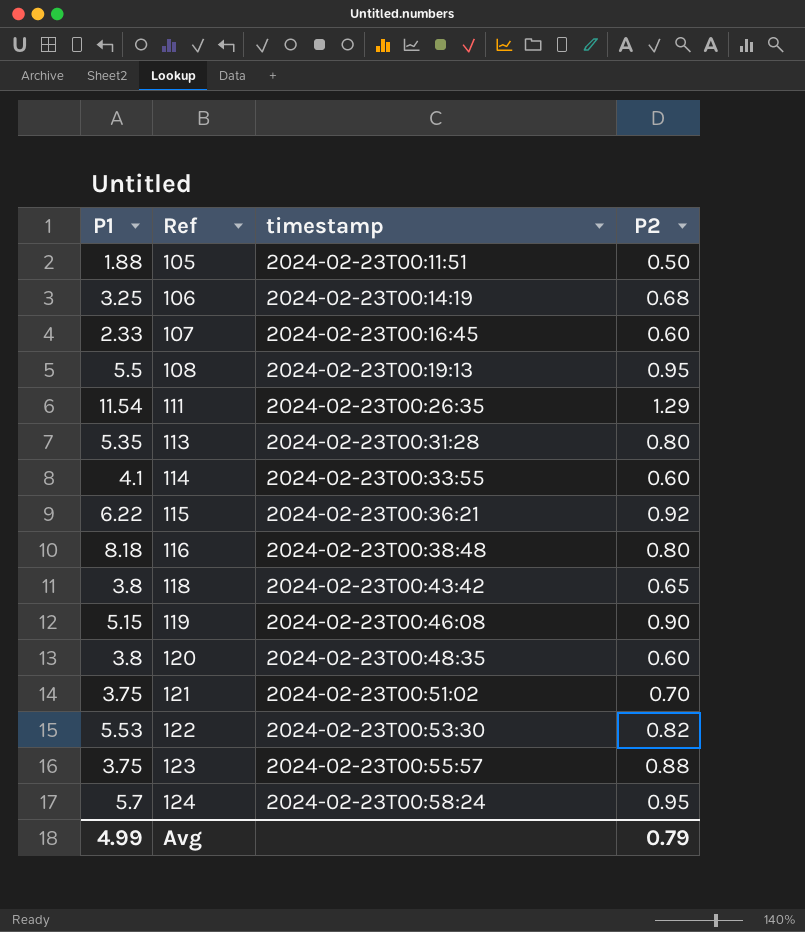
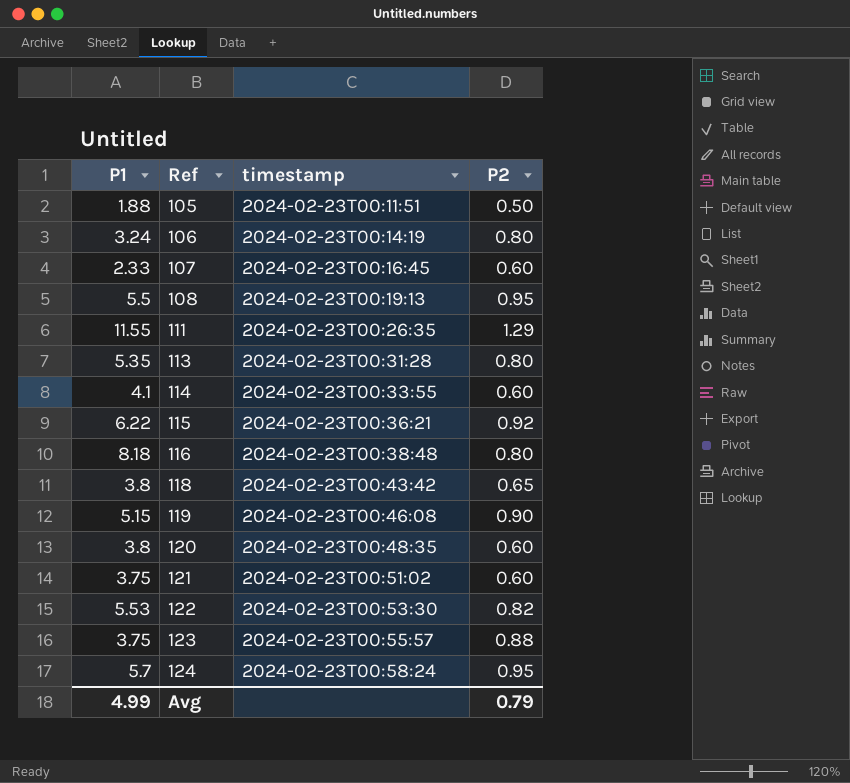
106 | P1: 3.25 -> 3.24
106 | P2: 0.68 -> 0.80
111 | P1: 11.54 -> 11.55
121 | P2: 0.70 -> 0.60

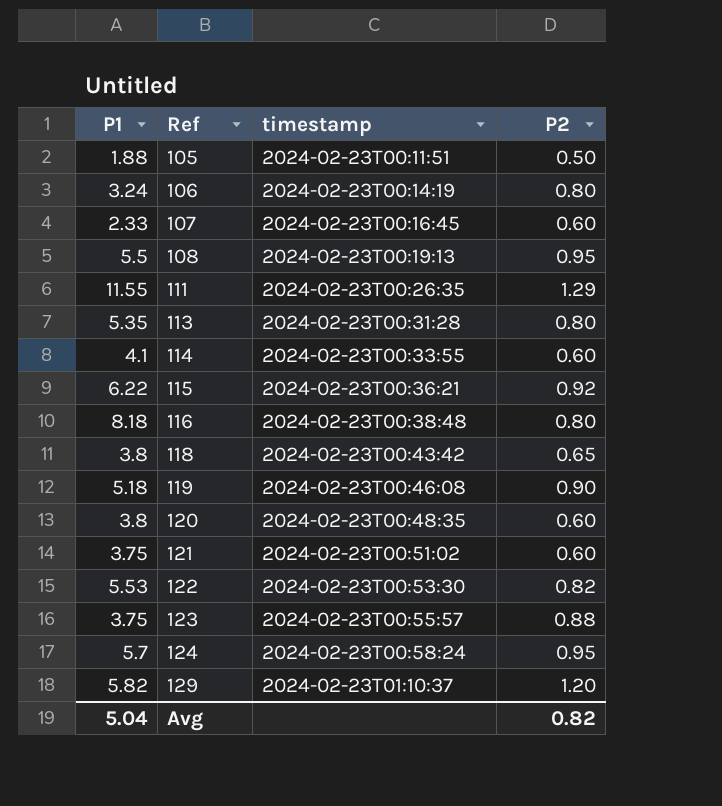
119 | P1: 5.15 -> 5.18
row 129: none -> 5.82 | 2024-02-23T01:10:37 | 1.20
Avg | P1: 4.99 -> 5.04
Avg | P2: 0.79 -> 0.82

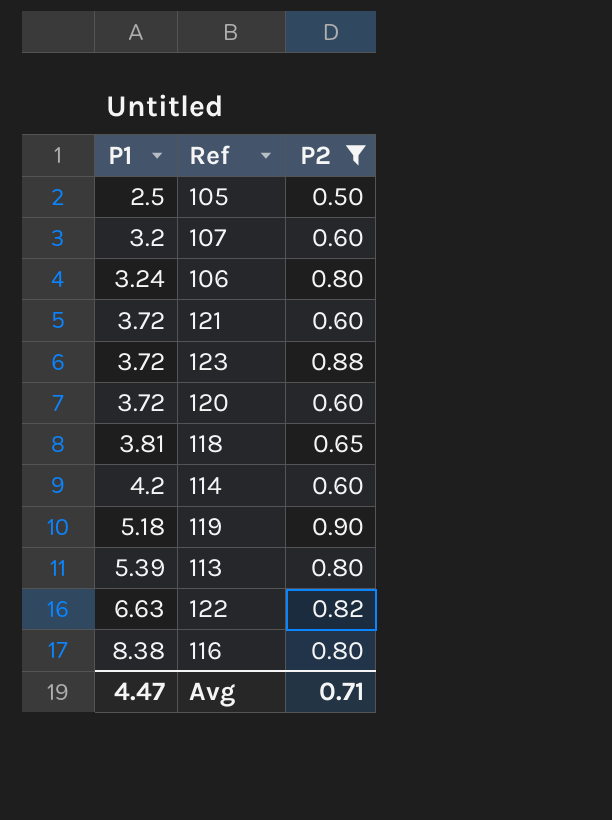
filter: none -> P2 <= 0.90
row order: Ref ascending -> P1 ascending
column timestamp | position: 3 -> none
105 | P1: 1.88 -> 2.5
107 | P1: 2.33 -> 3.2
121 | P1: 3.75 -> 3.72
123 | P1: 3.75 -> 3.72
120 | P1: 3.8 -> 3.72
118 | P1: 3.8 -> 3.81
114 | P1: 4.1 -> 4.2
113 | P1: 5.35 -> 5.39
122 | P1: 5.53 -> 6.63
116 | P1: 8.18 -> 8.38
Avg | P1: 5.04 -> 4.47
Avg | P2: 0.82 -> 0.71

